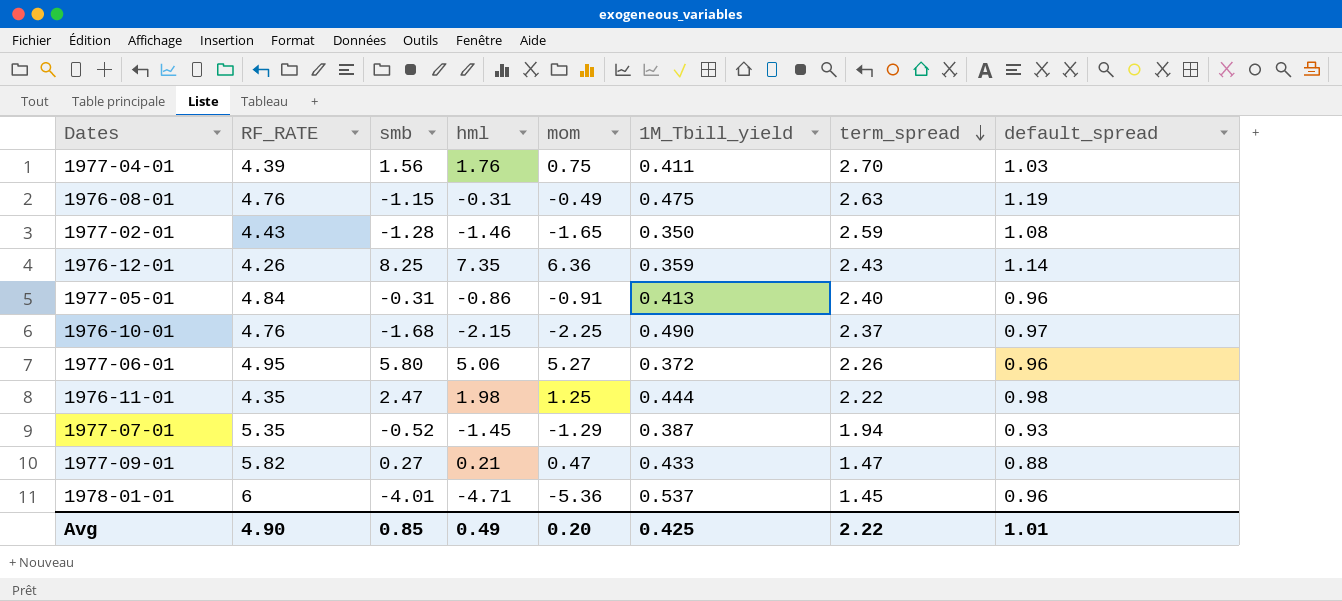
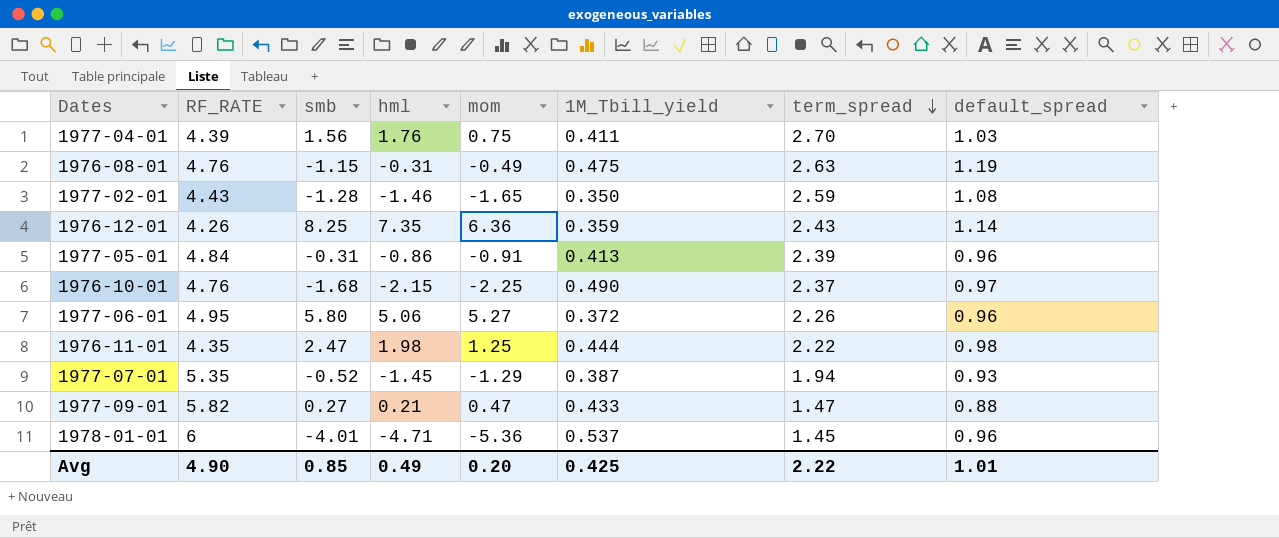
1977-05-01 | term_spread: 2.40 -> 2.39

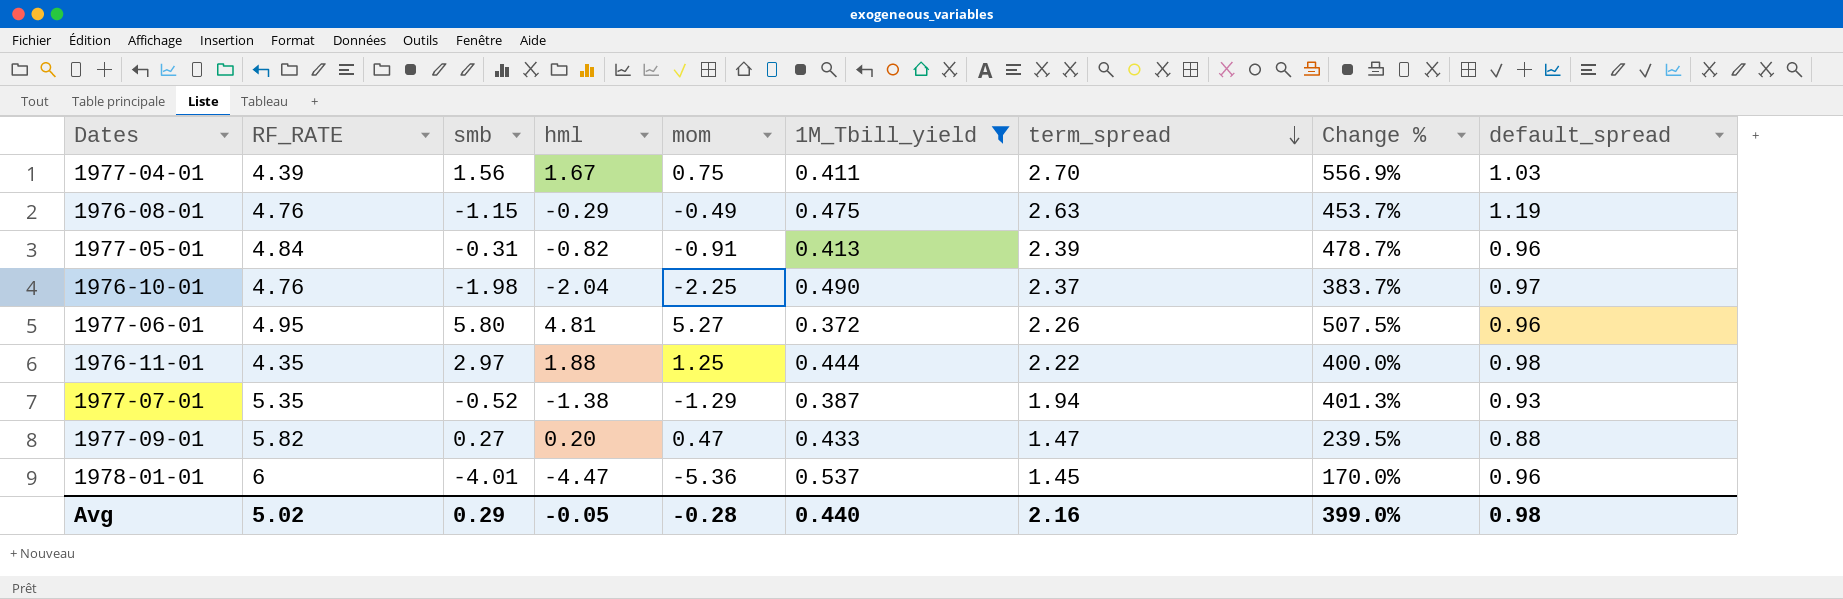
filter: none -> 1M_Tbill_yield >= 0.372
column Change % | formula: none -> ([term_spread] - [1M_Tbill_yield]) / [1M_Tbill_yield]
1977-04-01 | hml: 1.76 -> 1.67
1976-08-01 | hml: -0.31 -> -0.29
1977-05-01 | hml: -0.86 -> -0.82
1976-10-01 | smb: -1.68 -> -1.98
1976-10-01 | hml: -2.15 -> -2.04
1977-06-01 | hml: 5.06 -> 4.81
1976-11-01 | smb: 2.47 -> 2.97
1976-11-01 | hml: 1.98 -> 1.88
1977-07-01 | hml: -1.45 -> -1.38
1977-09-01 | hml: 0.21 -> 0.20
1978-01-01 | hml: -4.71 -> -4.47
Avg | RF_RATE: 4.90 -> 5.02
Avg | smb: 0.85 -> 0.29
Avg | hml: 0.49 -> -0.05
Avg | mom: 0.20 -> -0.28
Avg | 1M_Tbill_yield: 0.425 -> 0.440
Avg | term_spread: 2.22 -> 2.16
Avg | default_spread: 1.01 -> 0.98

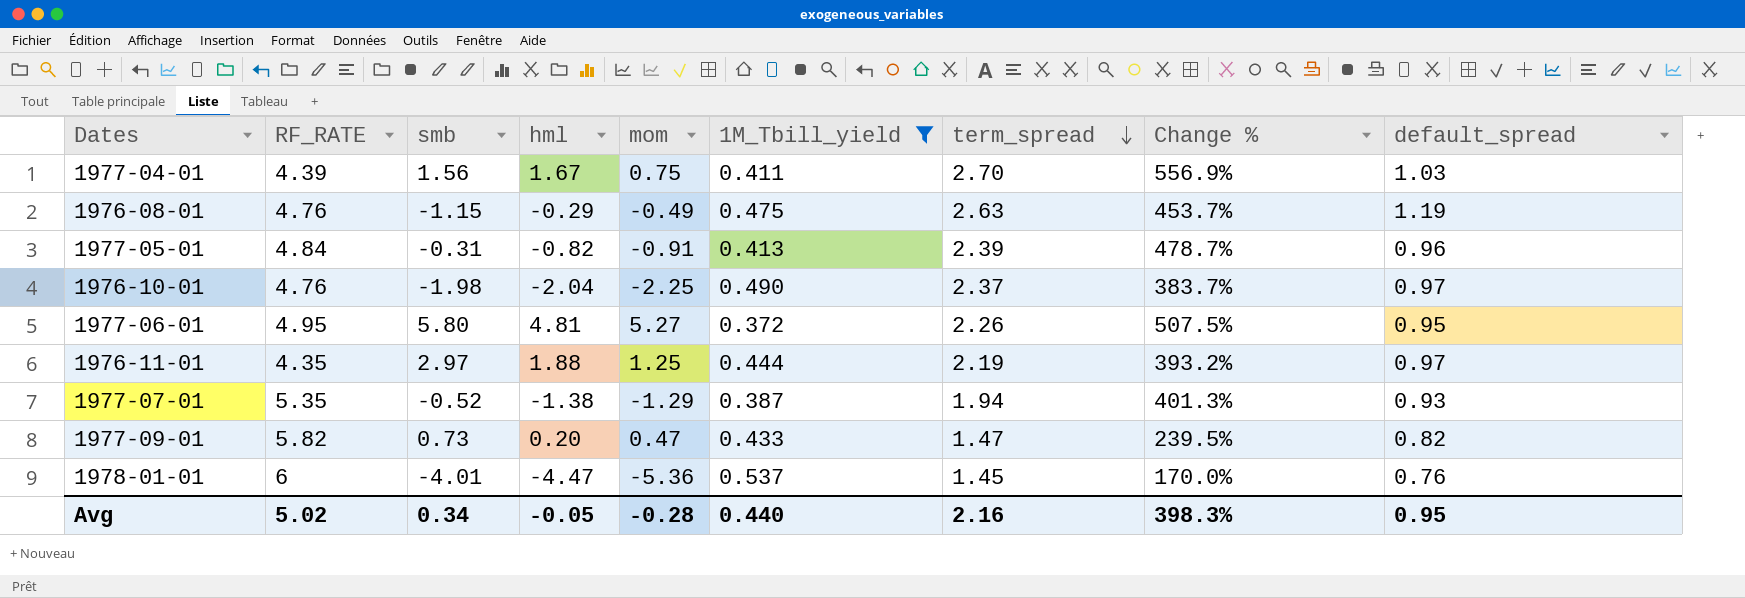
1977-06-01 | default_spread: 0.96 -> 0.95
1976-11-01 | term_spread: 2.22 -> 2.19
1976-11-01 | Change %: 400.0% -> 393.2%
1976-11-01 | default_spread: 0.98 -> 0.97
1977-09-01 | smb: 0.27 -> 0.73
1977-09-01 | default_spread: 0.88 -> 0.82
1978-01-01 | default_spread: 0.96 -> 0.76
Avg | smb: 0.29 -> 0.34
Avg | Change %: 399.0% -> 398.3%
Avg | default_spread: 0.98 -> 0.95

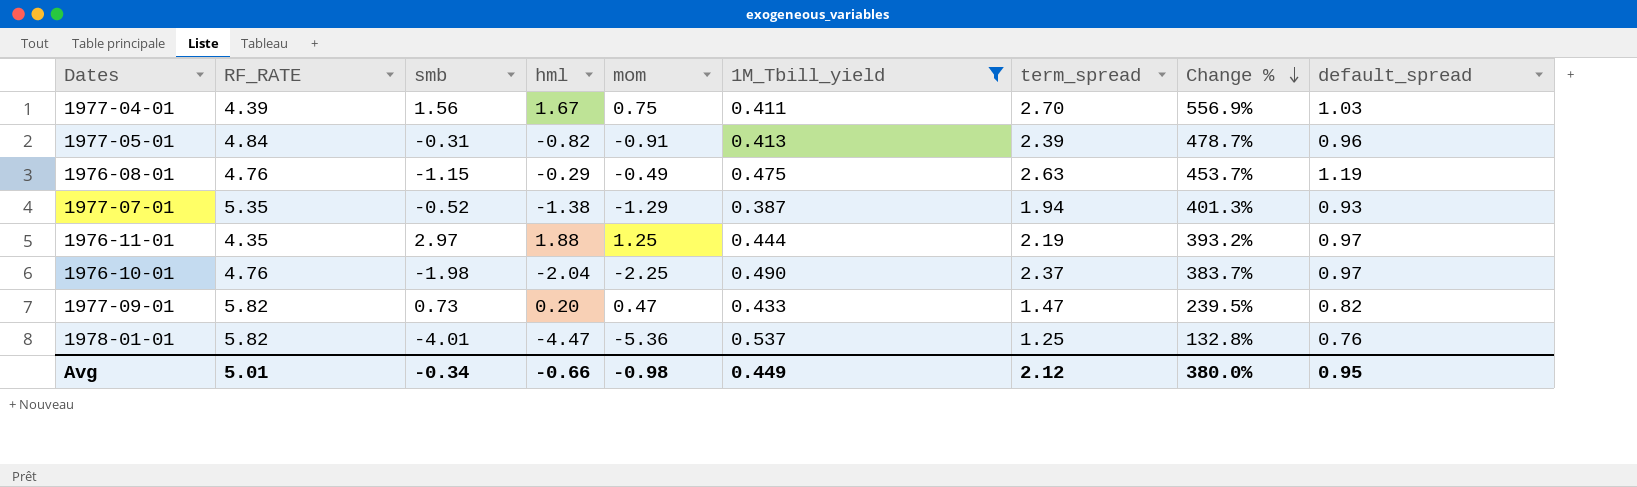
row order: term_spread descending -> Change % descending
row 1977-06-01: 4.95 | 5.80 | 4.81 | 5.27 | 0.372 | 2.26 | 507.5% | 0.95 -> none
1978-01-01 | RF_RATE: 6 -> 5.82
1978-01-01 | term_spread: 1.45 -> 1.25
1978-01-01 | Change %: 170.0% -> 132.8%
Avg | RF_RATE: 5.02 -> 5.01
Avg | smb: 0.34 -> -0.34
Avg | hml: -0.05 -> -0.66
Avg | mom: -0.28 -> -0.98
Avg | 1M_Tbill_yield: 0.440 -> 0.449
Avg | term_spread: 2.16 -> 2.12
Avg | Change %: 398.3% -> 380.0%

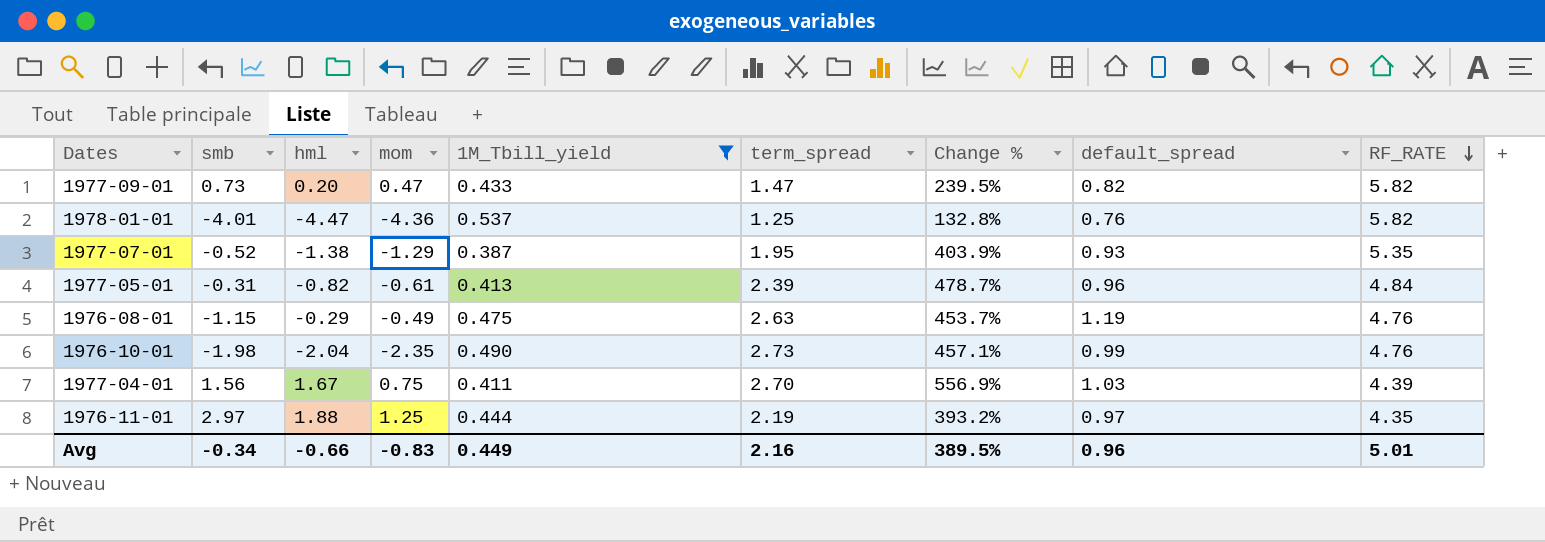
row order: Change % descending -> RF_RATE descending
column RF_RATE | position: 2 -> 9
1978-01-01 | mom: -5.36 -> -4.36
1977-07-01 | term_spread: 1.94 -> 1.95
1977-07-01 | Change %: 401.3% -> 403.9%
1977-05-01 | mom: -0.91 -> -0.61
1976-10-01 | mom: -2.25 -> -2.35
1976-10-01 | term_spread: 2.37 -> 2.73
1976-10-01 | Change %: 383.7% -> 457.1%
1976-10-01 | default_spread: 0.97 -> 0.99
Avg | mom: -0.98 -> -0.83
Avg | term_spread: 2.12 -> 2.16
Avg | Change %: 380.0% -> 389.5%
Avg | default_spread: 0.95 -> 0.96

